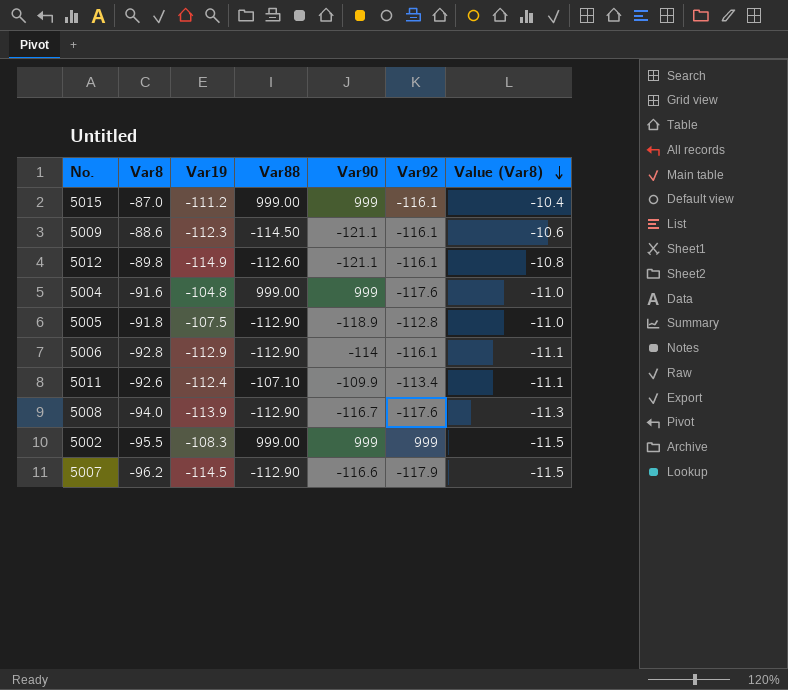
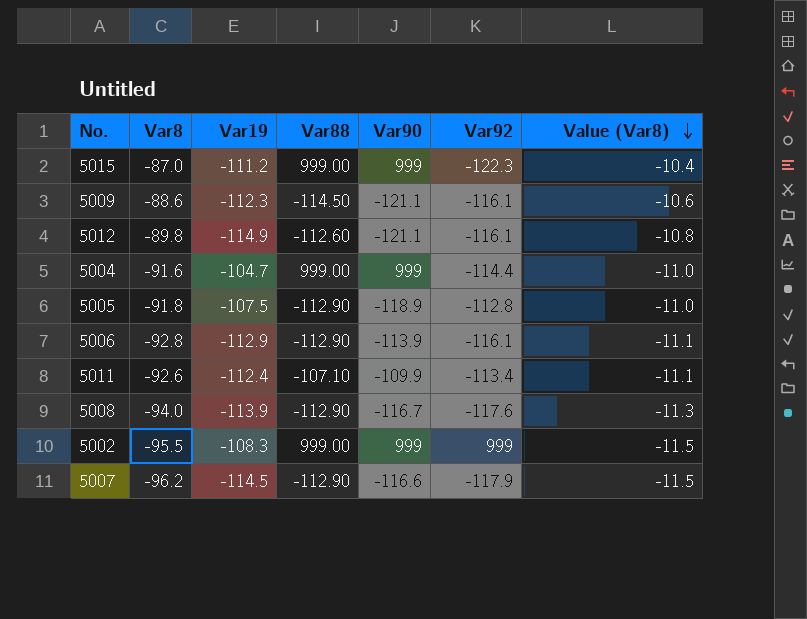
5015 | Var92: -116.1 -> -122.3
5004 | Var19: -104.8 -> -104.7
5004 | Var92: -117.6 -> -114.4
5006 | Var90: -114 -> -113.9

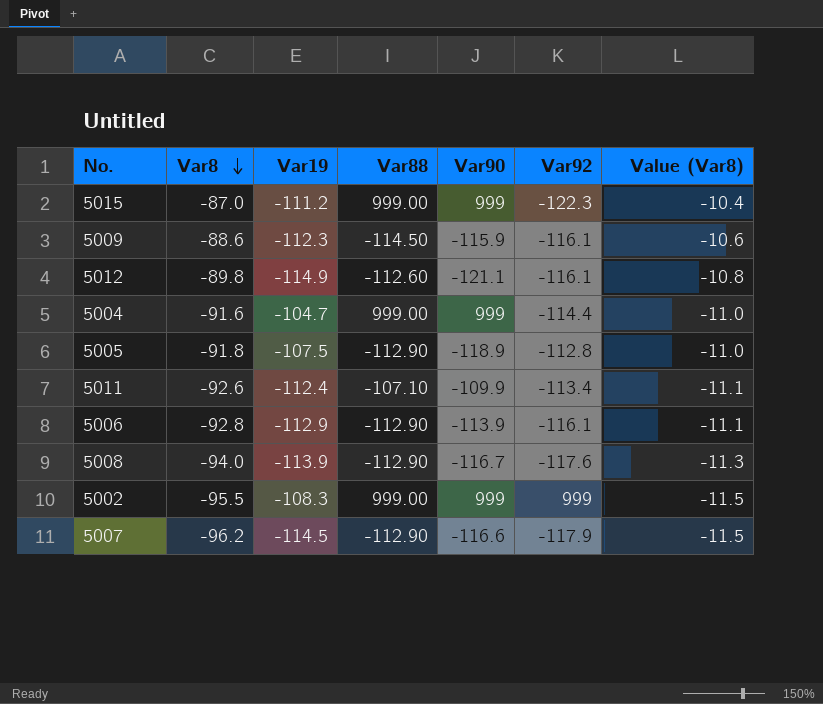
row order: Value (Var8) descending -> Var8 descending
5009 | Var90: -121.1 -> -115.9

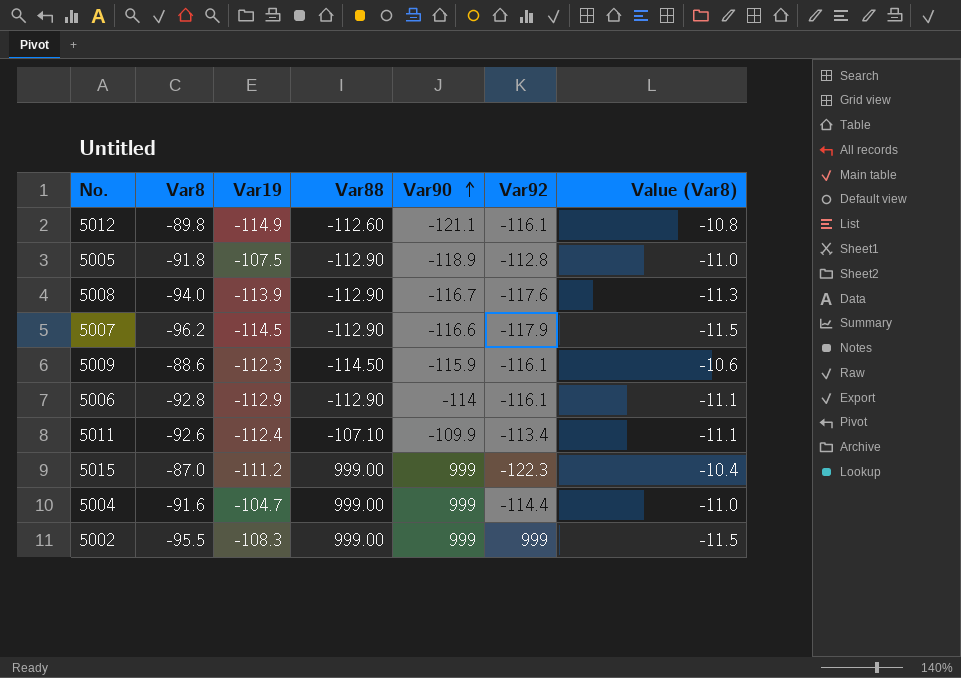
row order: Var8 descending -> Var90 ascending
5006 | Var90: -113.9 -> -114

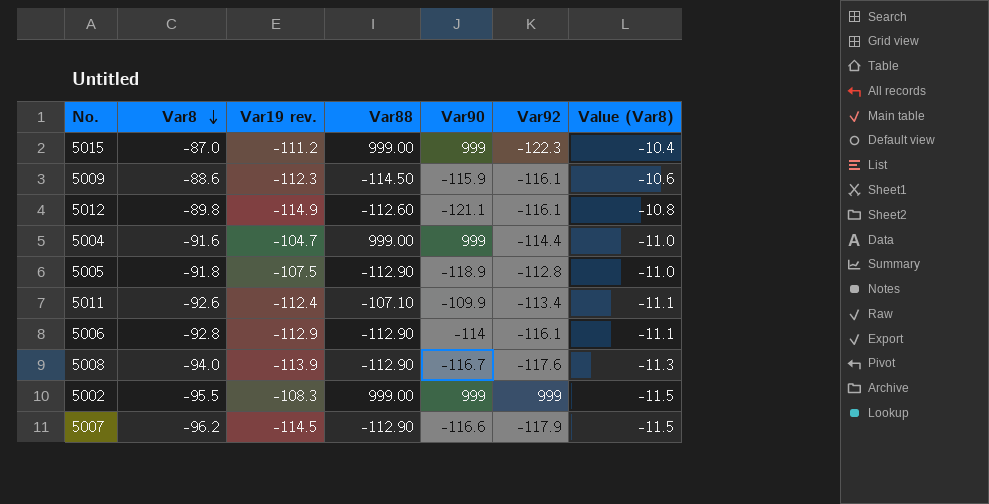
row order: Var90 ascending -> Var8 descending
column name: Var19 -> Var19 rev.

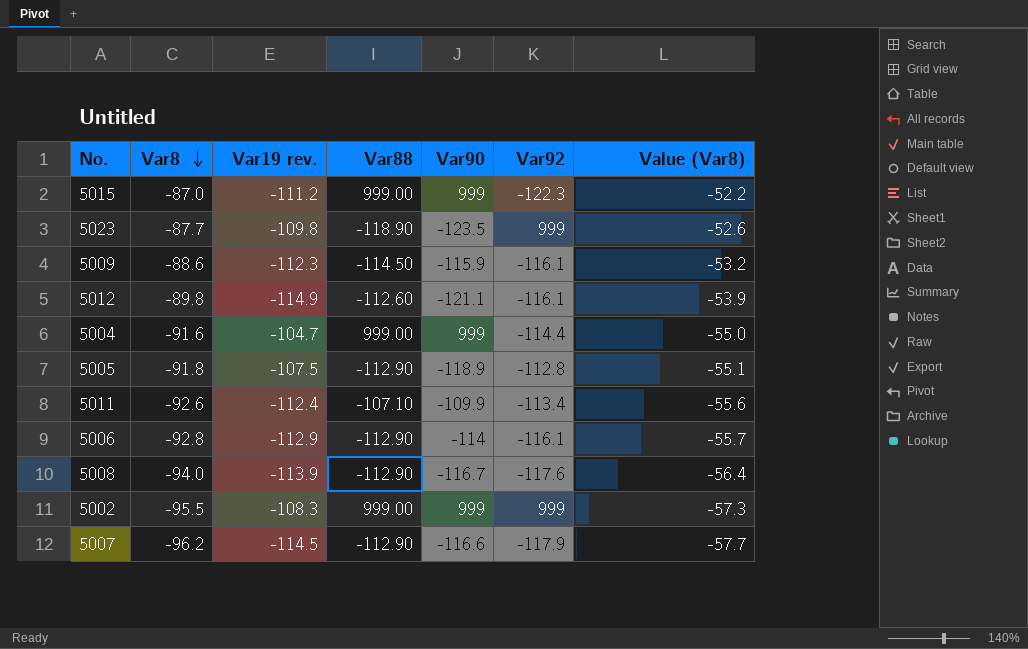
column Value (Var8) | formula: [Var8] * 0.12 -> [Var8] * 0.6
row 5023: none -> -87.7 | -109.8 | -118.90 | -123.5 | 999 | -52.6

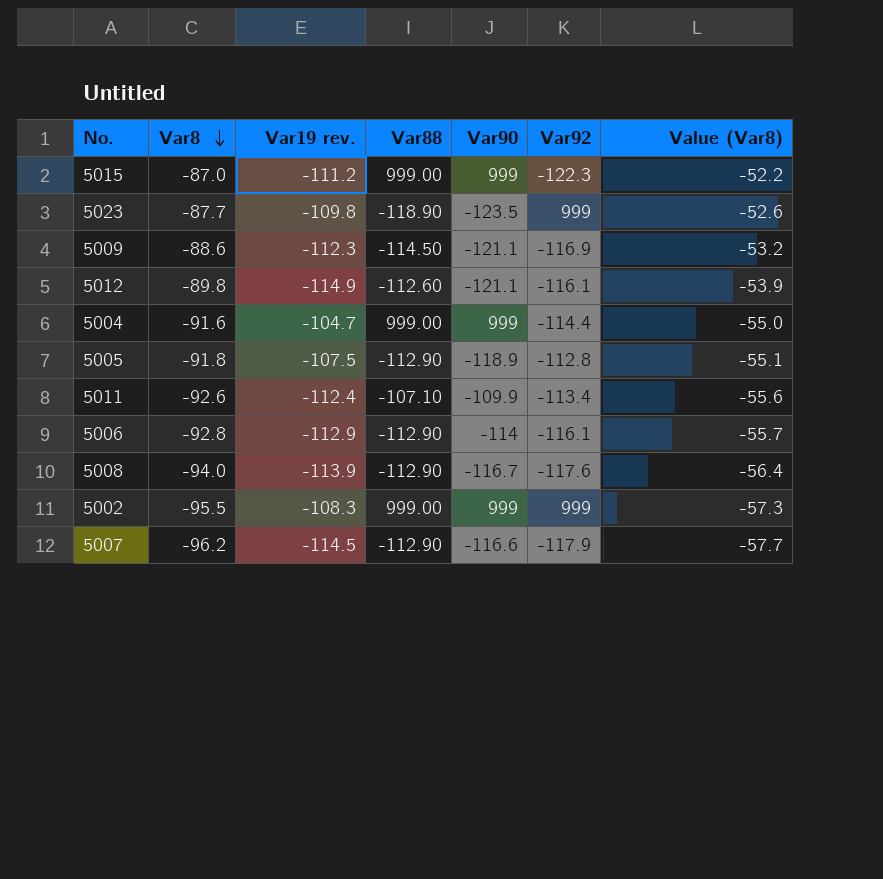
5009 | Var90: -115.9 -> -121.1
5009 | Var92: -116.1 -> -116.9

